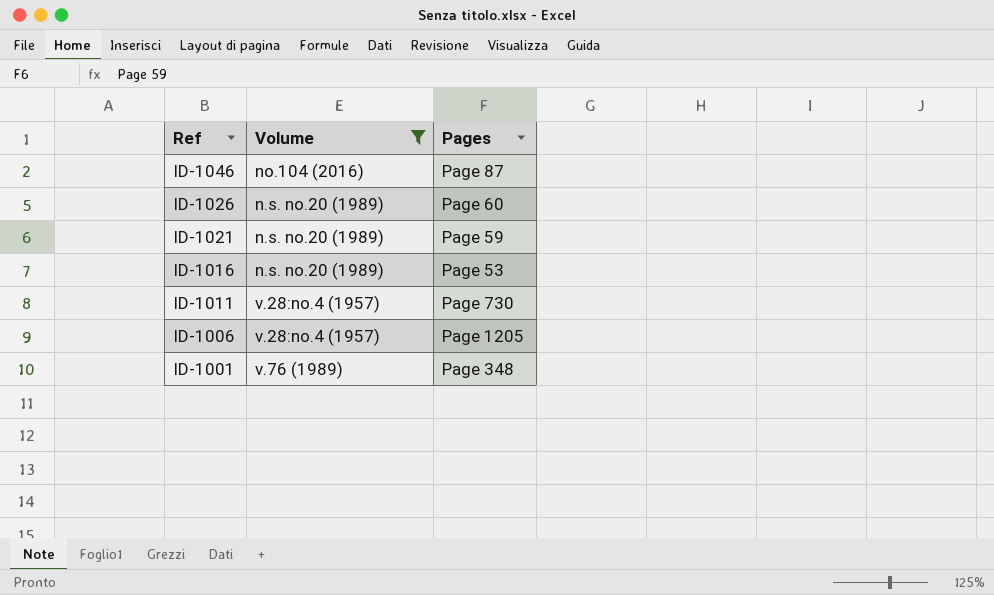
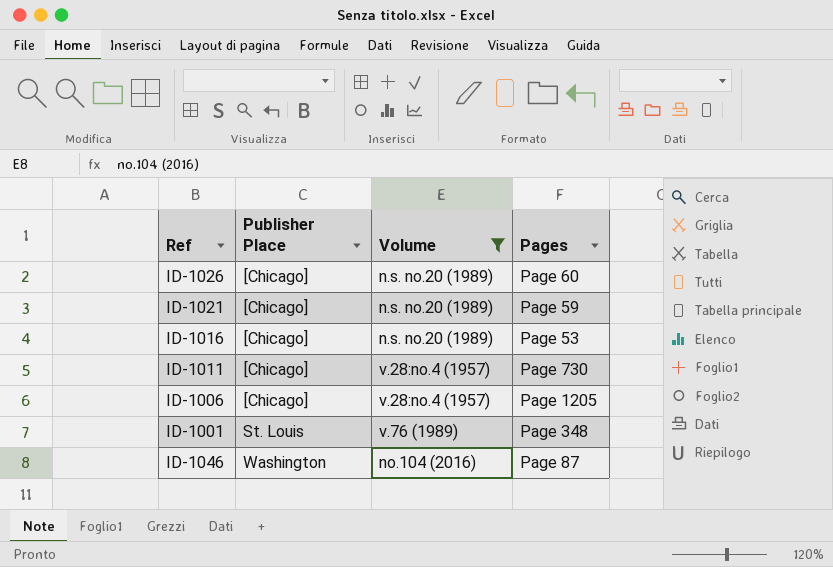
row order: Ref descending -> Publisher Place ascending
column Publisher Place | position: none -> 2

